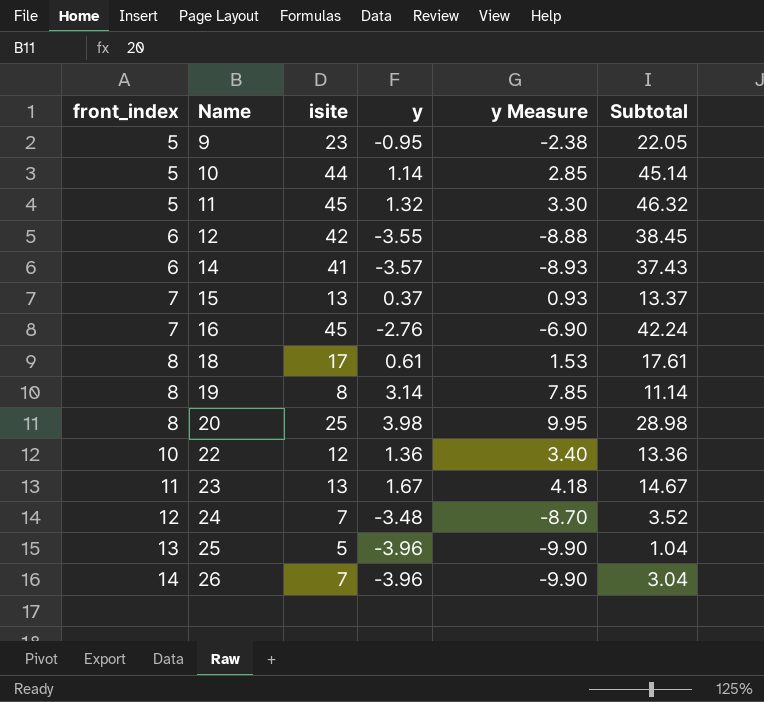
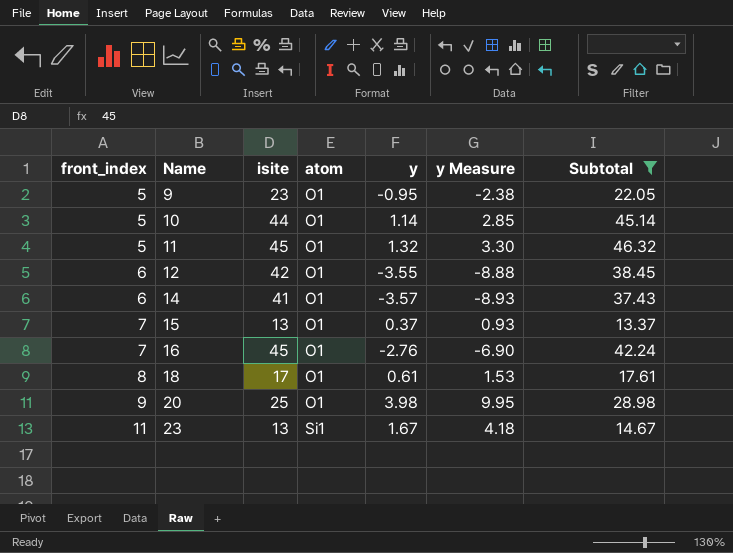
filter: none -> Subtotal >= 13.37
column atom | position: none -> 4
20 | front_index: 8 -> 9

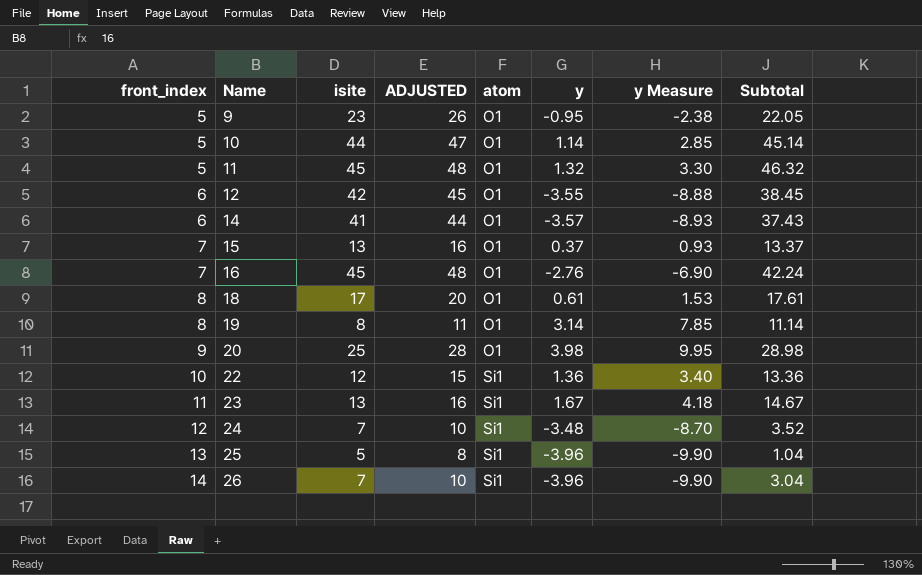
filter: Subtotal >= 13.37 -> none
column ADJUSTED | formula: none -> [isite] + 3

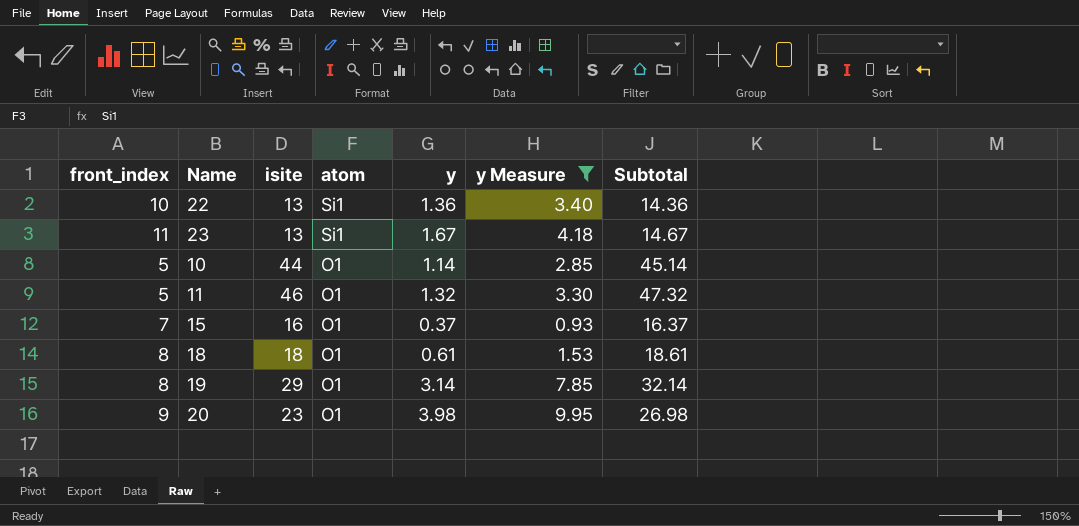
filter: none -> y Measure >= 0.93
row order: front_index ascending -> atom descending
column ADJUSTED | formula: [isite] + 3 -> none
22 | isite: 12 -> 13
22 | Subtotal: 13.36 -> 14.36
11 | isite: 45 -> 46
11 | Subtotal: 46.32 -> 47.32
15 | isite: 13 -> 16
15 | Subtotal: 13.37 -> 16.37
18 | isite: 17 -> 18
18 | Subtotal: 17.61 -> 18.61
19 | isite: 8 -> 29
19 | Subtotal: 11.14 -> 32.14
20 | isite: 25 -> 23
20 | Subtotal: 28.98 -> 26.98

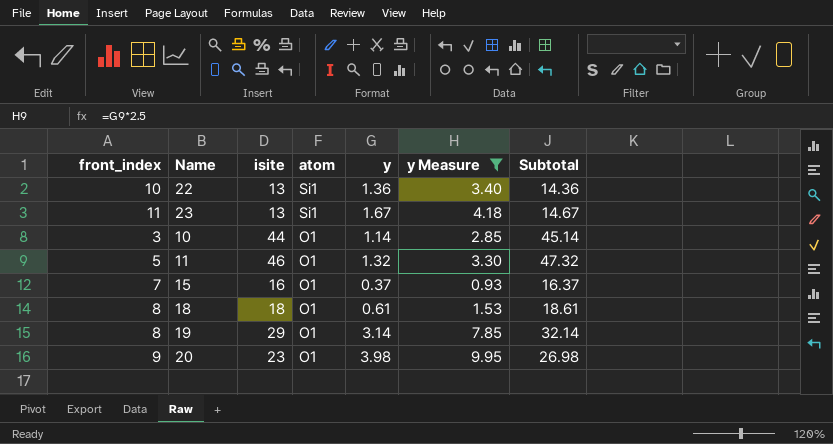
10 | front_index: 5 -> 3

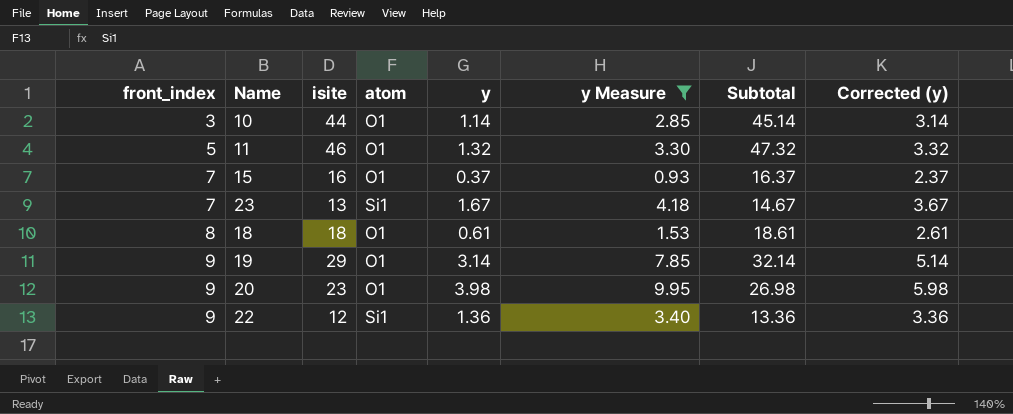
row order: atom descending -> front_index ascending
column Corrected (y) | formula: none -> [y] + 2
23 | front_index: 11 -> 7
19 | front_index: 8 -> 9
22 | front_index: 10 -> 9
22 | isite: 13 -> 12
22 | Subtotal: 14.36 -> 13.36

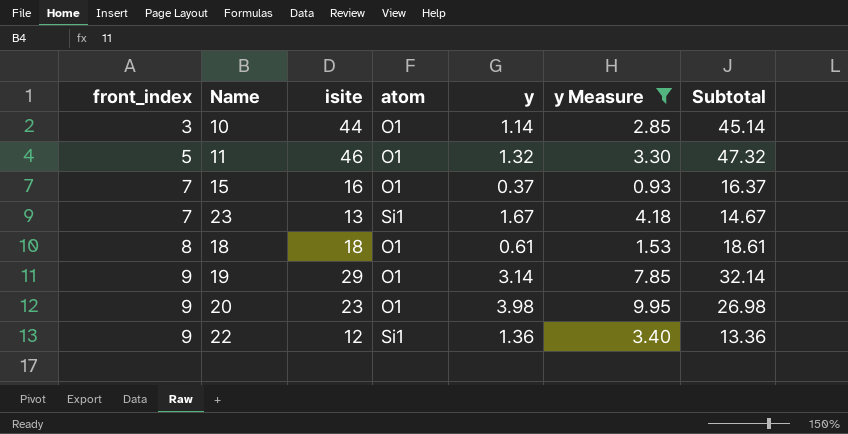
column Corrected (y) | formula: [y] + 2 -> none

